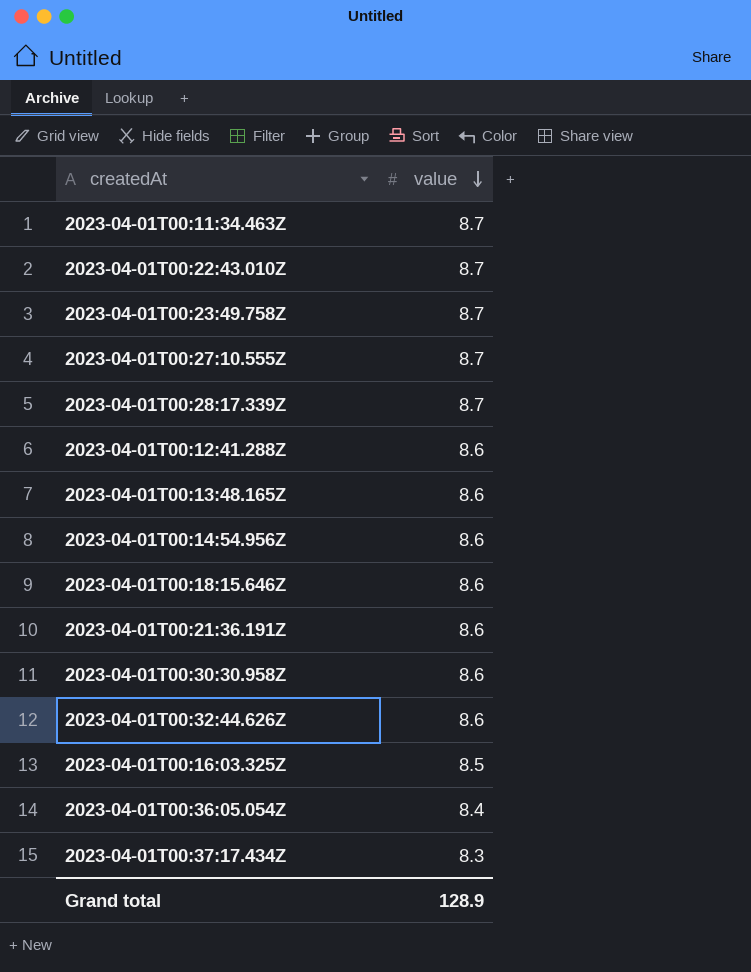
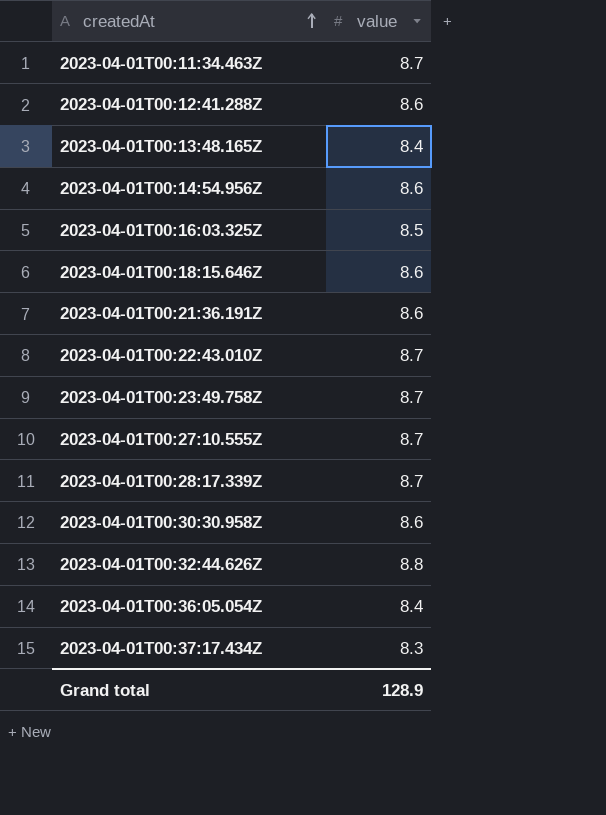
row order: value descending -> createdAt ascending
2023-04-01T00:13:48.165Z | value: 8.6 -> 8.4
2023-04-01T00:32:44.626Z | value: 8.6 -> 8.8

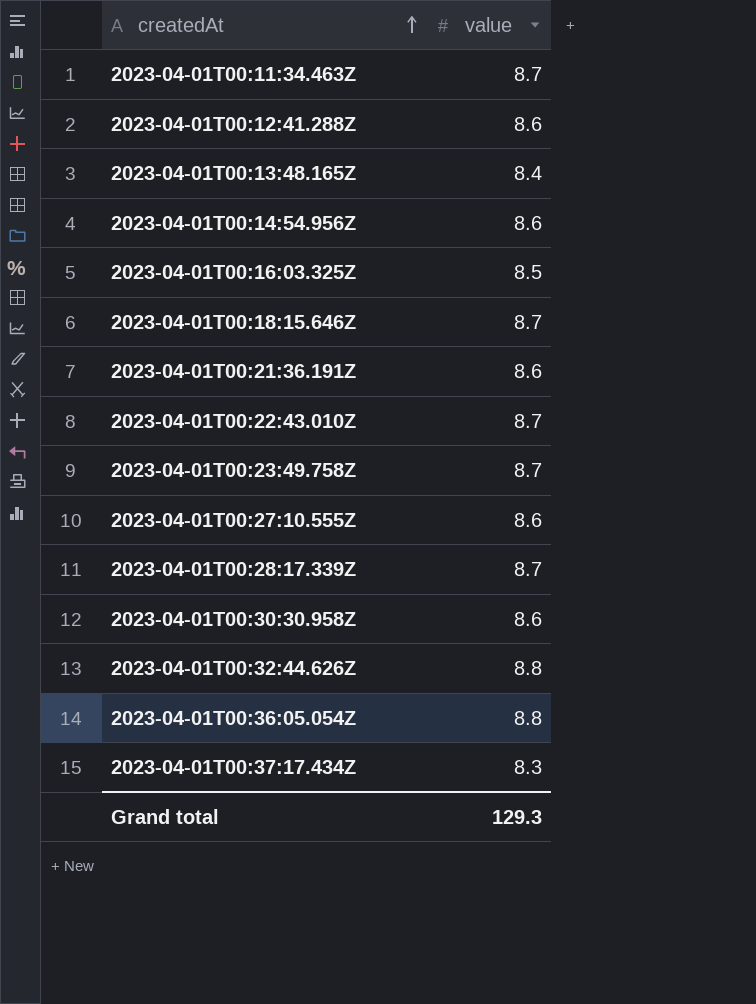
2023-04-01T00:18:15.646Z | value: 8.6 -> 8.7
2023-04-01T00:27:10.555Z | value: 8.7 -> 8.6
2023-04-01T00:36:05.054Z | value: 8.4 -> 8.8
Grand total | value: 128.9 -> 129.3

